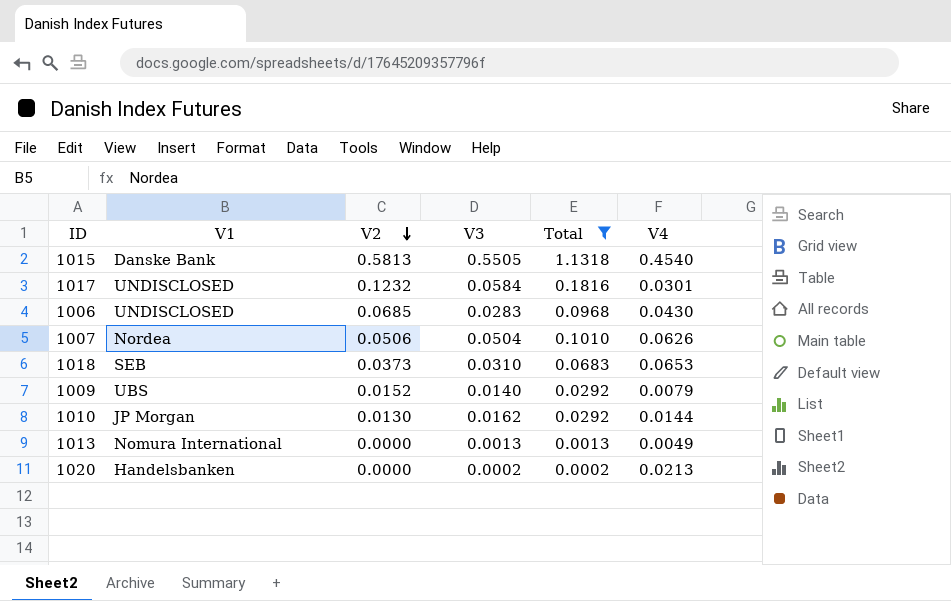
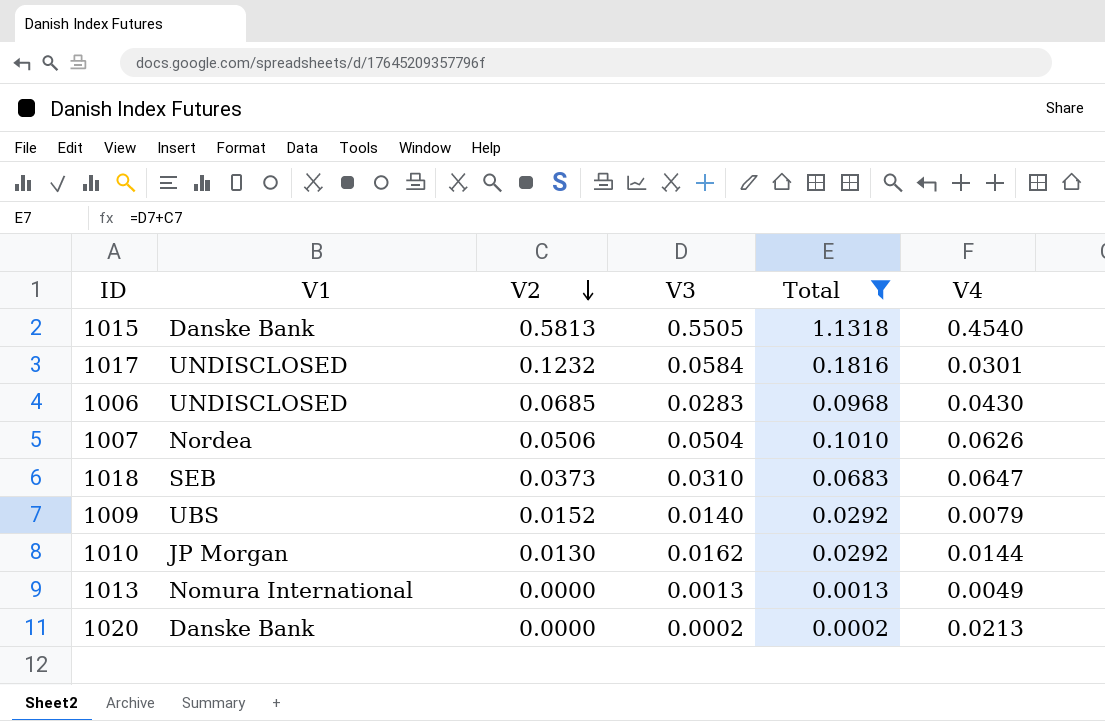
1018 | V4: 0.0653 -> 0.0647
1020 | V1: Handelsbanken -> Danske Bank

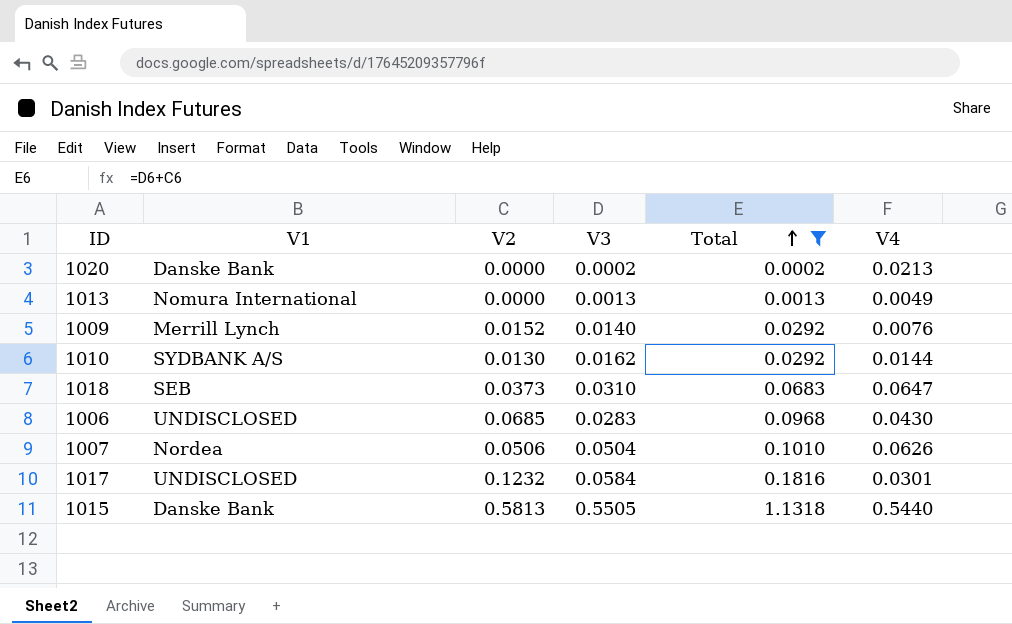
row order: V2 descending -> Total ascending
1009 | V1: UBS -> Merrill Lynch
1009 | V4: 0.0079 -> 0.0076
1010 | V1: JP Morgan -> SYDBANK A/S
1015 | V4: 0.4540 -> 0.5440

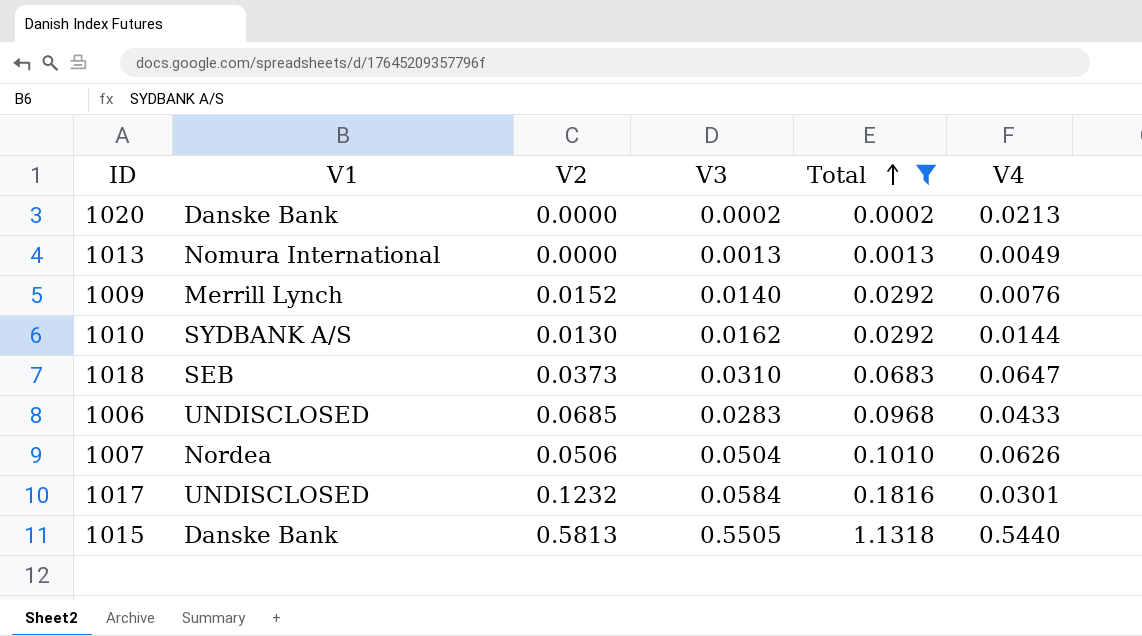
1006 | V4: 0.0430 -> 0.0433

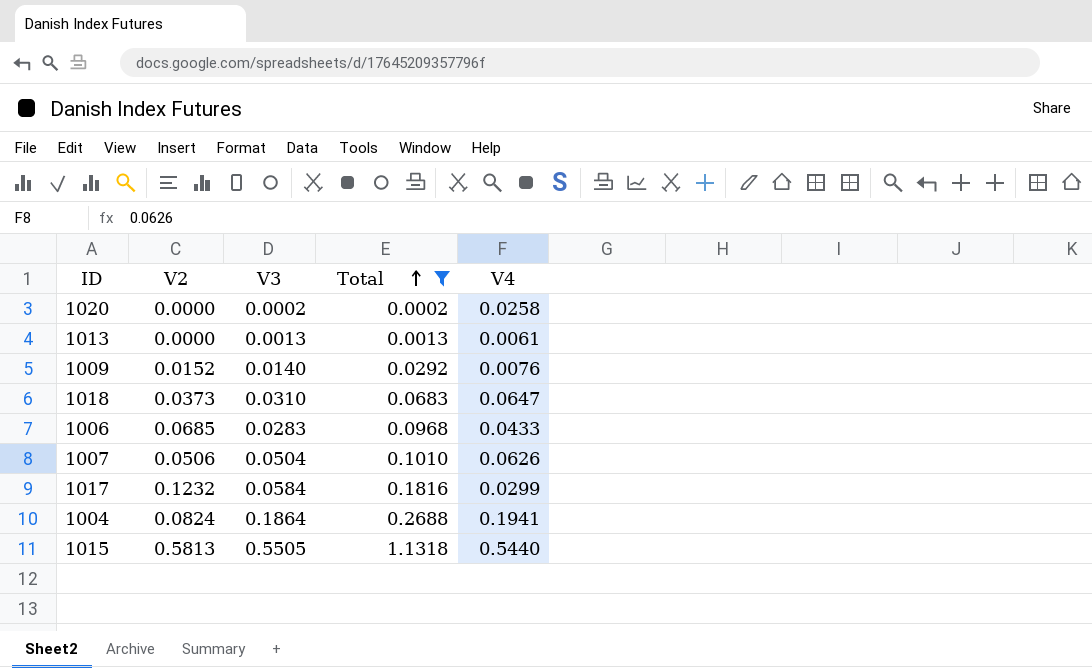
column V1 | position: 2 -> none
row 1010: SYDBANK A/S | 0.0130 | 0.0162 | 0.0292 | 0.0144 -> none
1020 | V4: 0.0213 -> 0.0258
1013 | V4: 0.0049 -> 0.0061
1017 | V4: 0.0301 -> 0.0299
row 1004: none -> 0.0824 | 0.1864 | 0.2688 | 0.1941

